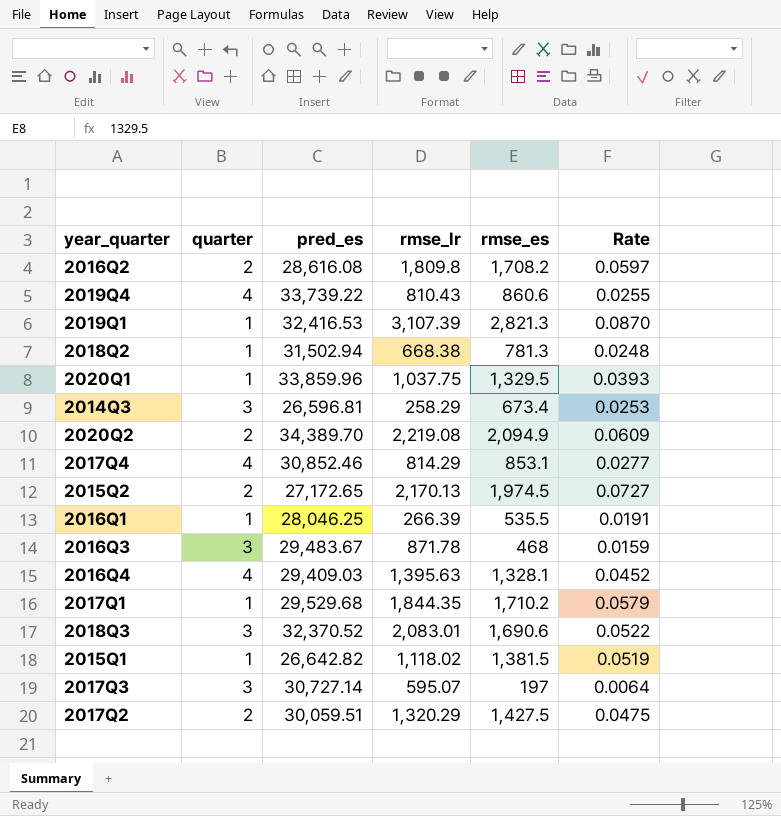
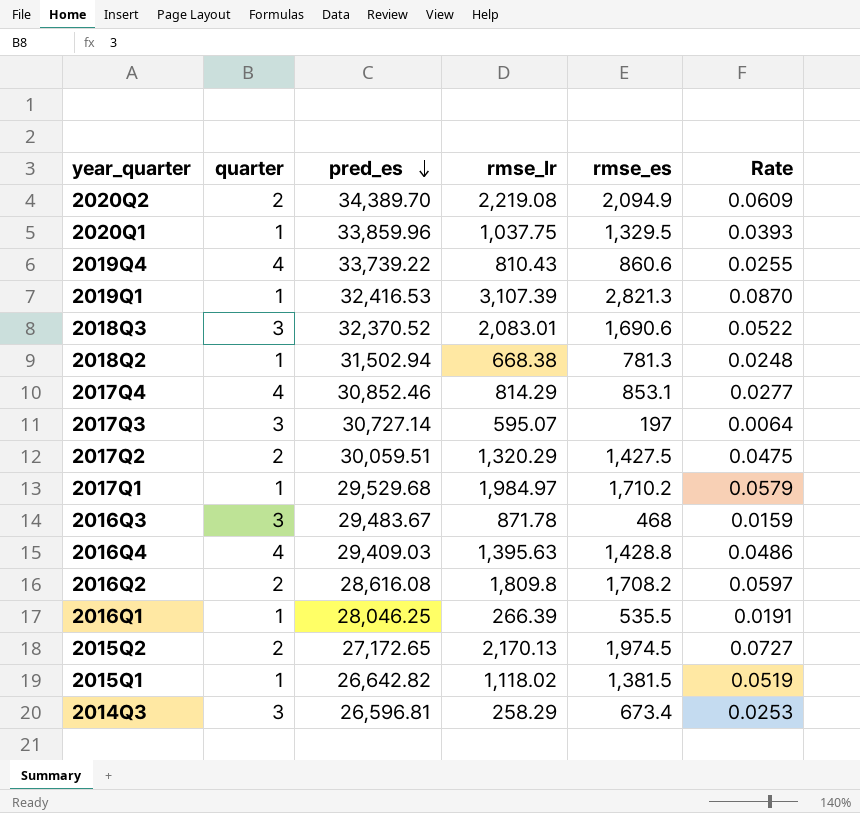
row order: none -> pred_es descending
2017Q1 | rmse_lr: 1,844.35 -> 1,984.97
2016Q4 | rmse_es: 1,328.1 -> 1,428.8
2016Q4 | Rate: 0.0452 -> 0.0486

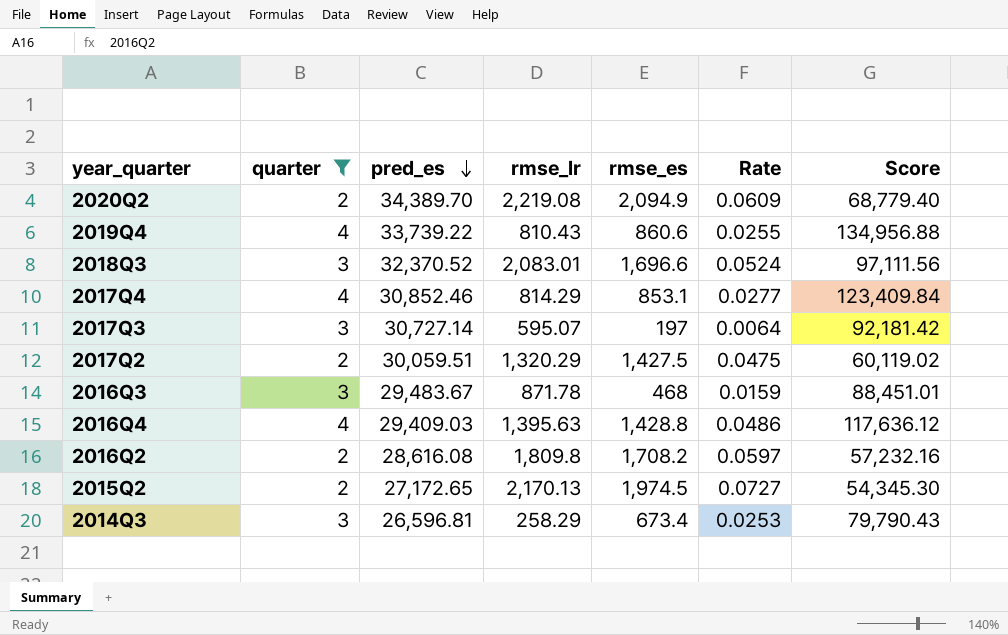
filter: none -> quarter != 1
column Score | formula: none -> [quarter] * [pred_es]
2018Q3 | rmse_es: 1,690.6 -> 1,696.6
2018Q3 | Rate: 0.0522 -> 0.0524

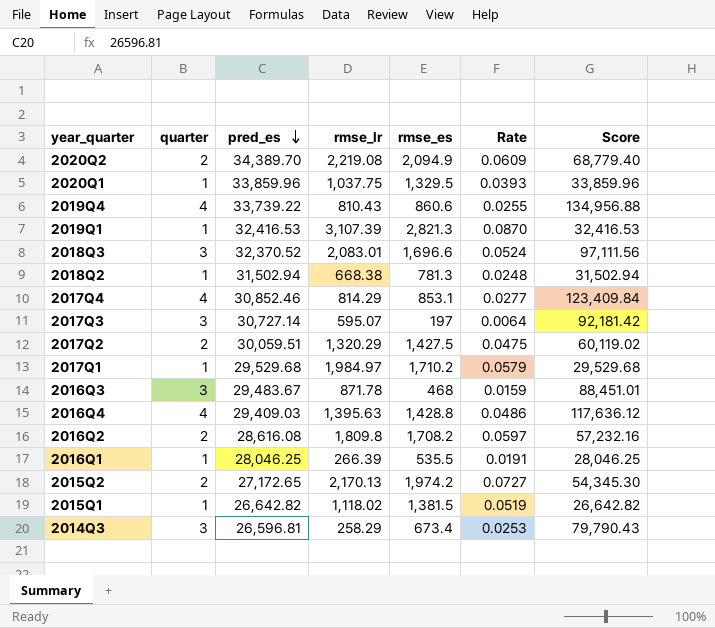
filter: quarter != 1 -> none
2015Q2 | rmse_es: 1,974.5 -> 1,974.2

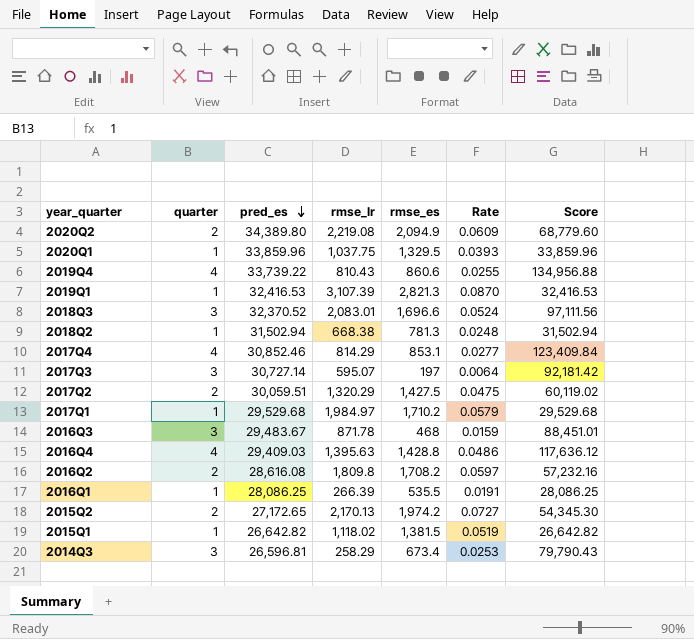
2020Q2 | pred_es: 34,389.70 -> 34,389.80
2020Q2 | Score: 68,779.40 -> 68,779.60
2016Q1 | pred_es: 28,046.25 -> 28,086.25
2016Q1 | Score: 28,046.25 -> 28,086.25

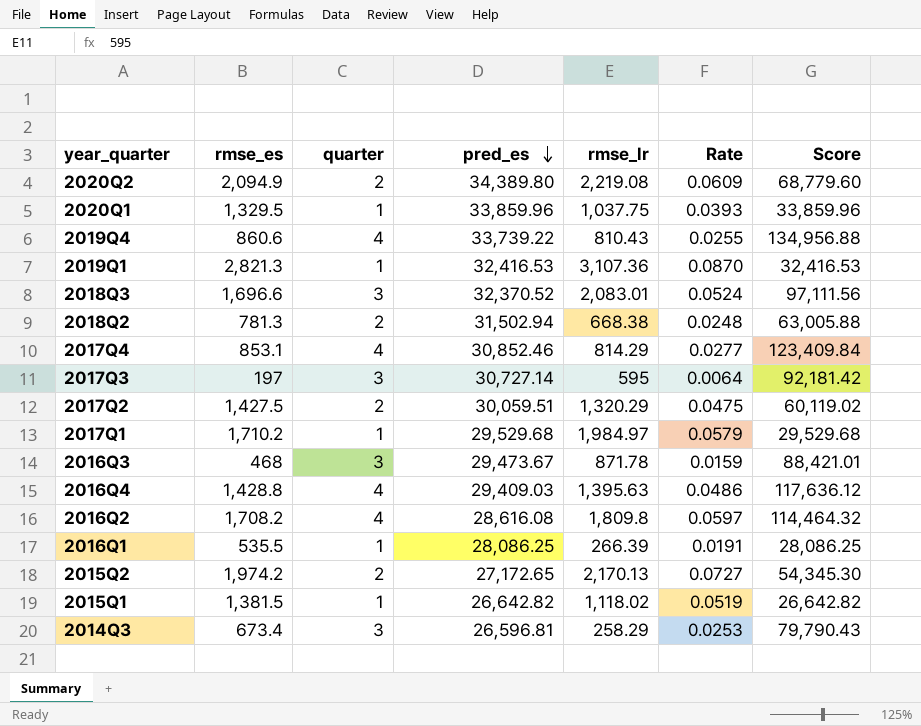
column rmse_es | position: 5 -> 2
2019Q1 | rmse_lr: 3,107.39 -> 3,107.36
2018Q2 | quarter: 1 -> 2
2018Q2 | Score: 31,502.94 -> 63,005.88
2017Q3 | rmse_lr: 595.07 -> 595
2016Q3 | pred_es: 29,483.67 -> 29,473.67
2016Q3 | Score: 88,451.01 -> 88,421.01
2016Q2 | quarter: 2 -> 4
2016Q2 | Score: 57,232.16 -> 114,464.32

